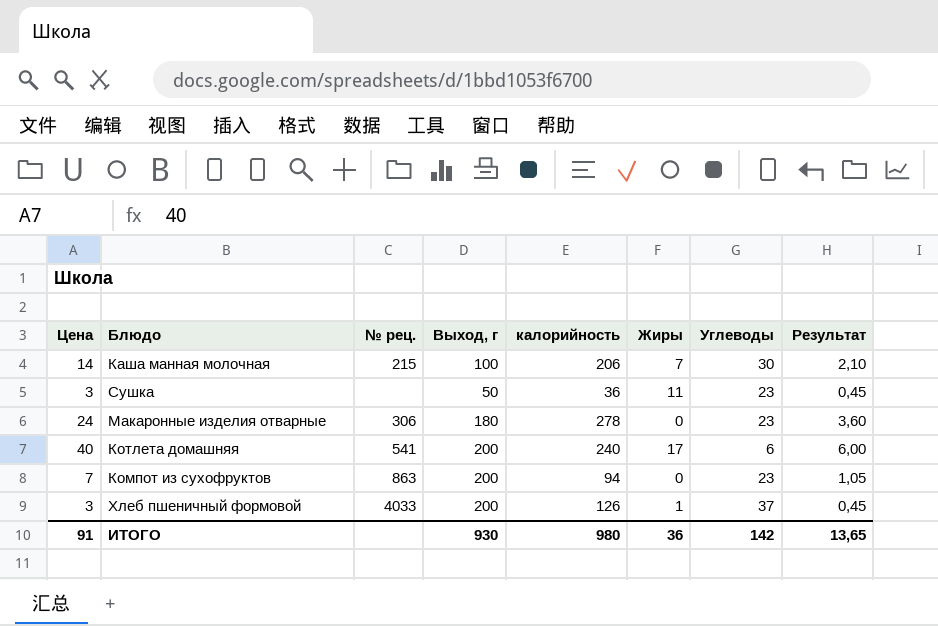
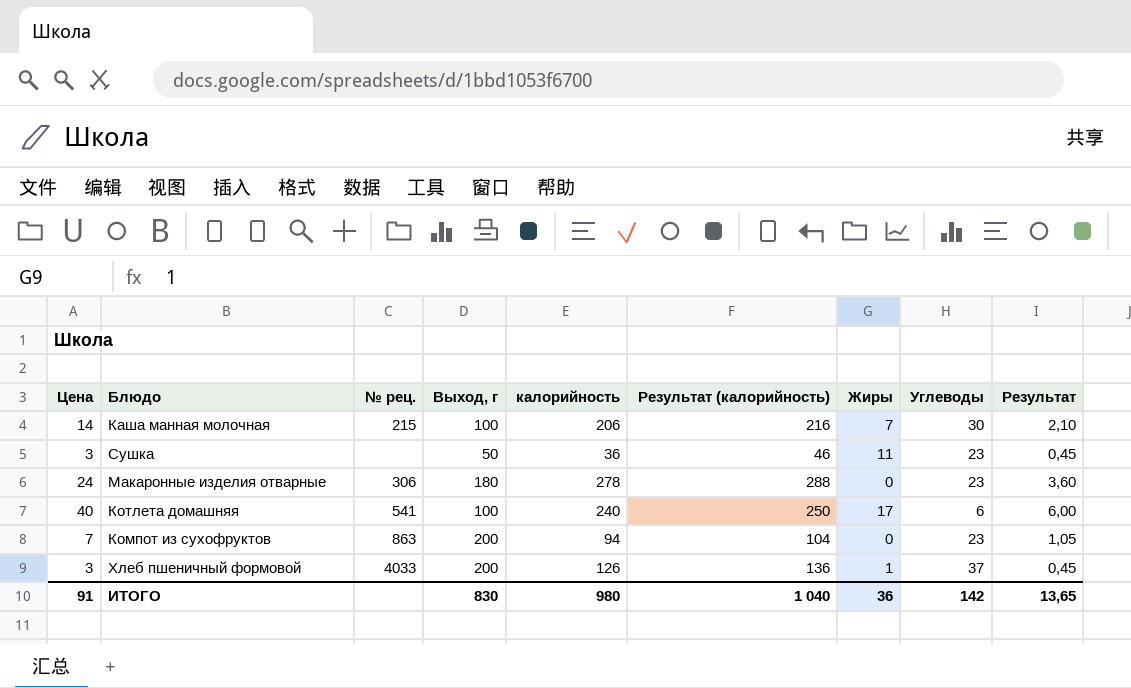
column Результат (калорийность) | formula: none -> [калорийность] + 10
Котлета домашняя | Выход, г: 200 -> 100
ИТОГО | Выход, г: 930 -> 830

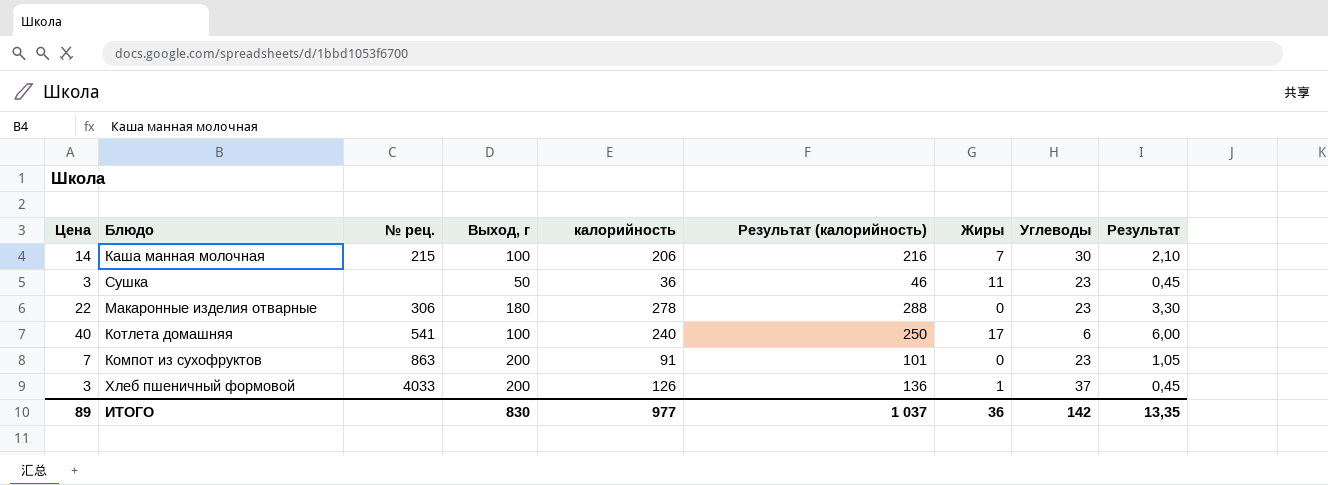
Макаронные изделия отварные | Цена: 24 -> 22
Макаронные изделия отварные | Результат: 3,60 -> 3,30
Компот из сухофруктов | калорийность: 94 -> 91
Компот из сухофруктов | Результат (калорийность): 104 -> 101
ИТОГО | Цена: 91 -> 89
ИТОГО | калорийность: 980 -> 977
ИТОГО | Результат (калорийность): 1 040 -> 1 037
ИТОГО | Результат: 13,65 -> 13,35

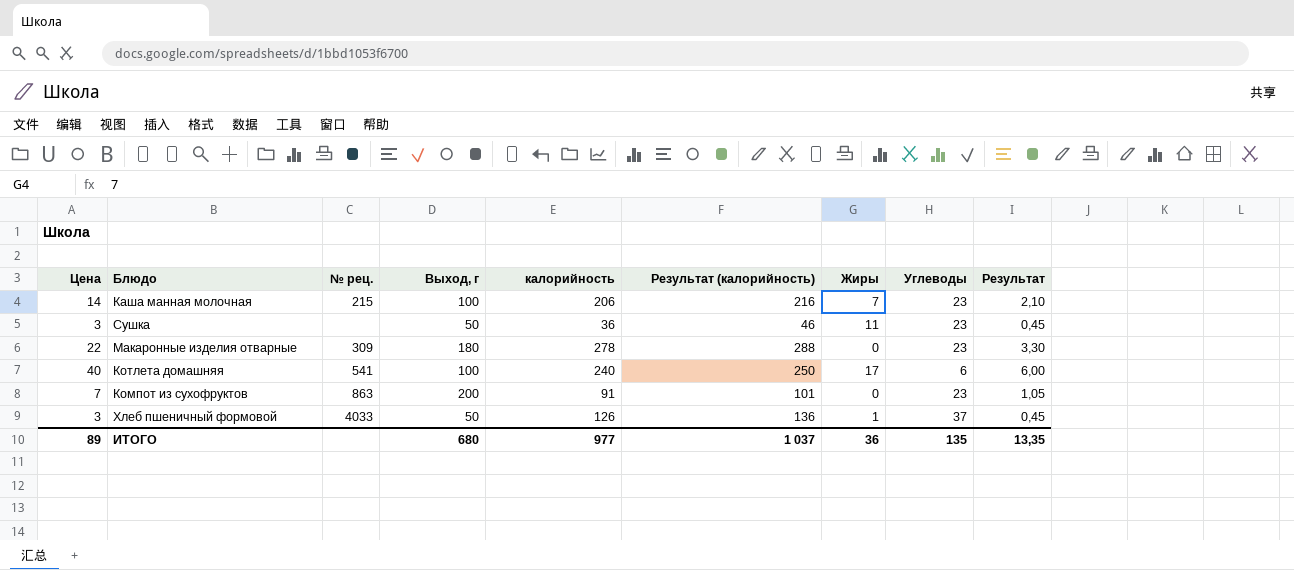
Каша манная молочная | Углеводы: 30 -> 23
Макаронные изделия отварные | № рец.: 306 -> 309
Хлеб пшеничный формовой | Выход, г: 200 -> 50
ИТОГО | Выход, г: 830 -> 680
ИТОГО | Углеводы: 142 -> 135

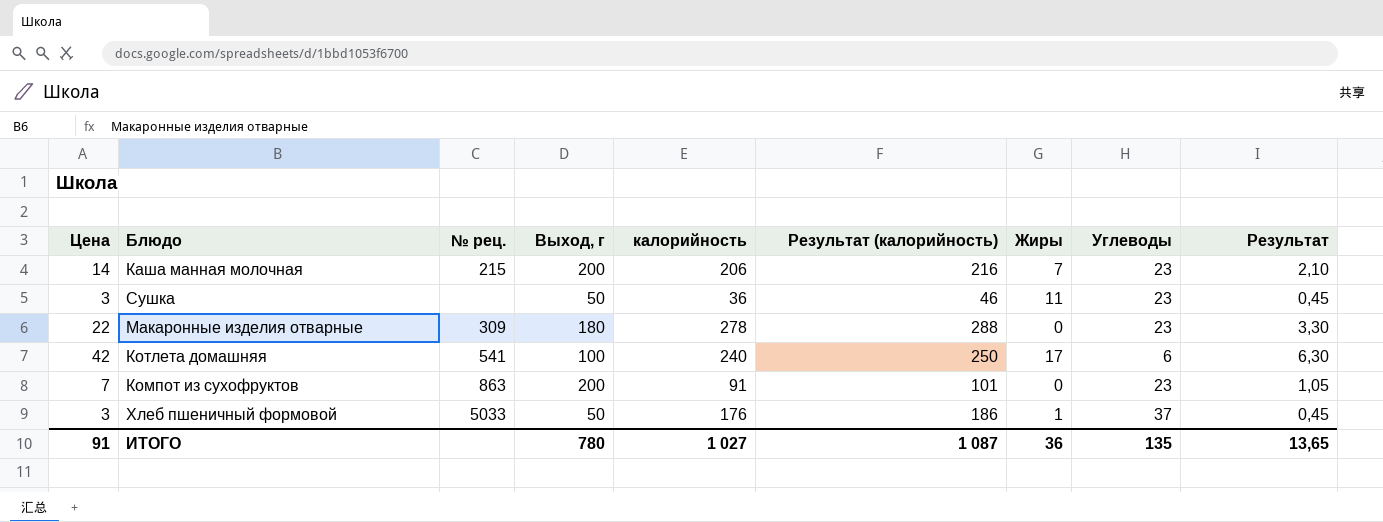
Каша манная молочная | Выход, г: 100 -> 200
Котлета домашняя | Цена: 40 -> 42
Котлета домашняя | Результат: 6,00 -> 6,30
Хлеб пшеничный формовой | № рец.: 4033 -> 5033
Хлеб пшеничный формовой | калорийность: 126 -> 176
Хлеб пшеничный формовой | Результат (калорийность): 136 -> 186
ИТОГО | Цена: 89 -> 91
ИТОГО | Выход, г: 680 -> 780
ИТОГО | калорийность: 977 -> 1 027
ИТОГО | Результат (калорийность): 1 037 -> 1 087
ИТОГО | Результат: 13,35 -> 13,65

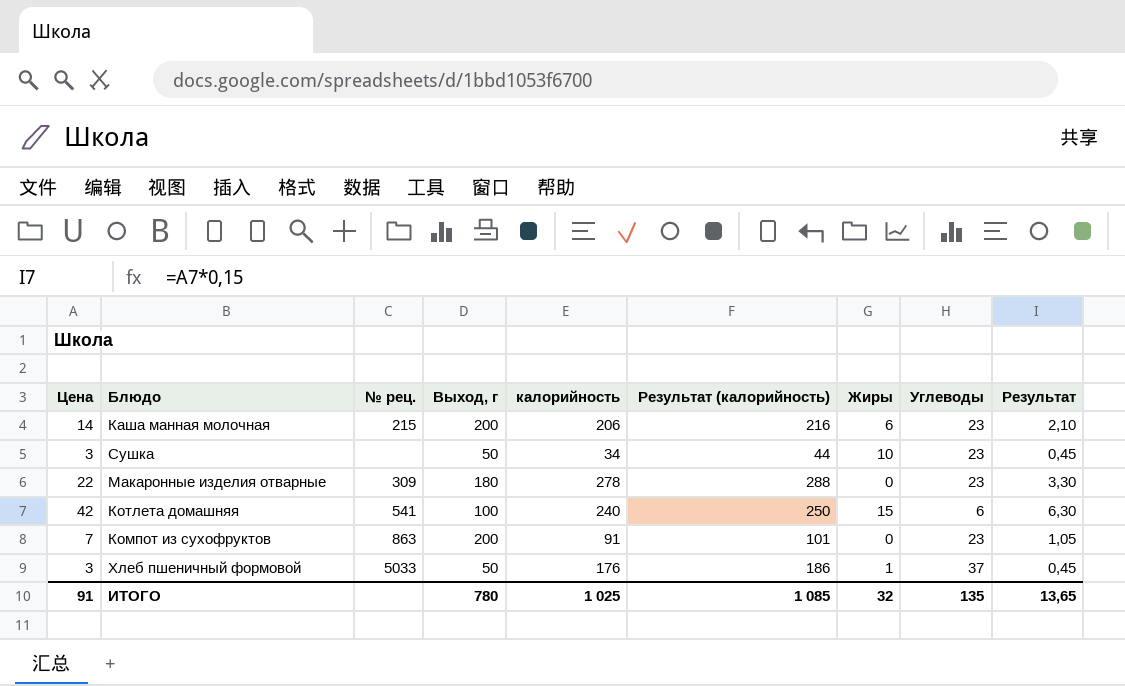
Каша манная молочная | Жиры: 7 -> 6
Сушка | калорийность: 36 -> 34
Сушка | Результат (калорийность): 46 -> 44
Сушка | Жиры: 11 -> 10
Котлета домашняя | Жиры: 17 -> 15
ИТОГО | калорийность: 1 027 -> 1 025
ИТОГО | Результат (калорийность): 1 087 -> 1 085
ИТОГО | Жиры: 36 -> 32

